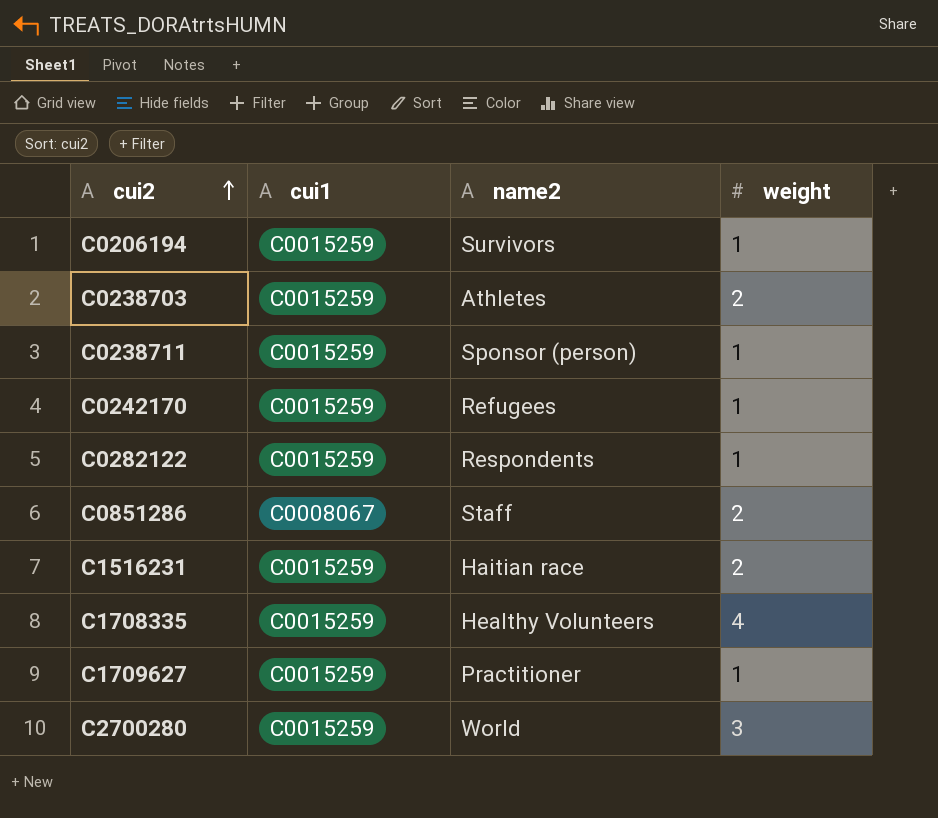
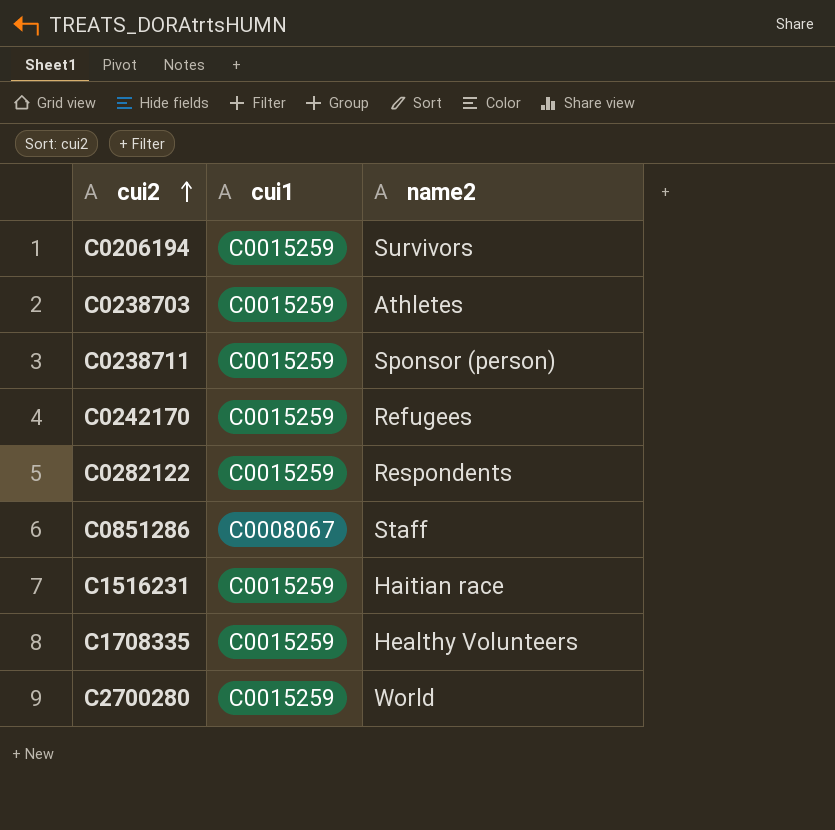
column weight | position: 4 -> none
row C1709627: C0015259 | Practitioner | 1 -> none

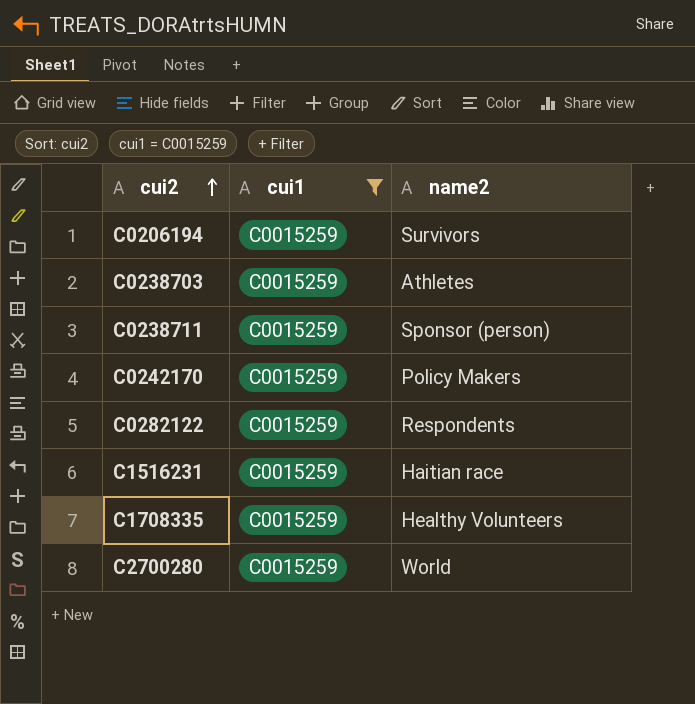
filter: none -> cui1 = C0015259
C0242170 | name2: Refugees -> Policy Makers

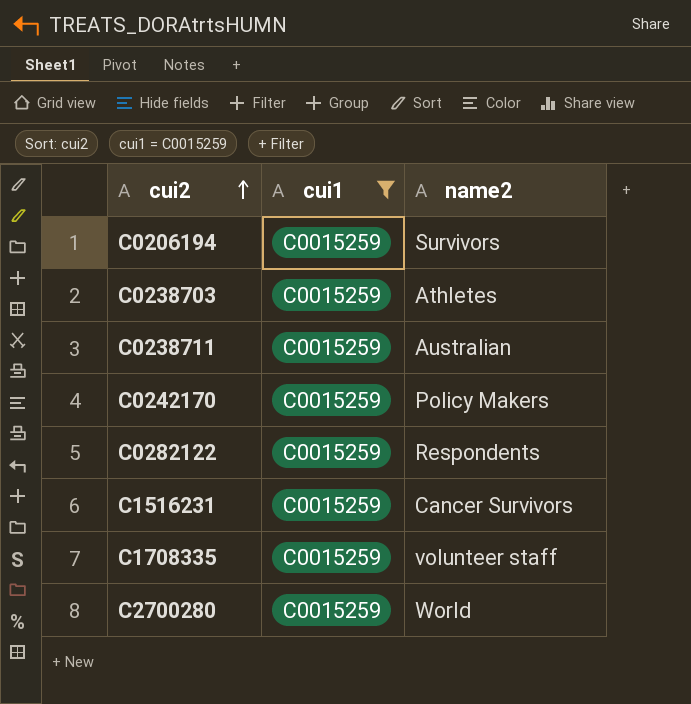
C0238711 | name2: Sponsor (person) -> Australian
C1516231 | name2: Haitian race -> Cancer Survivors
C1708335 | name2: Healthy Volunteers -> volunteer staff

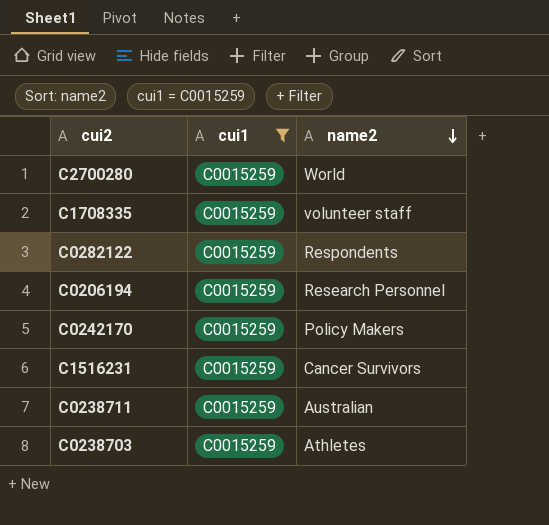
row order: cui2 ascending -> name2 descending
C0206194 | name2: Survivors -> Research Personnel

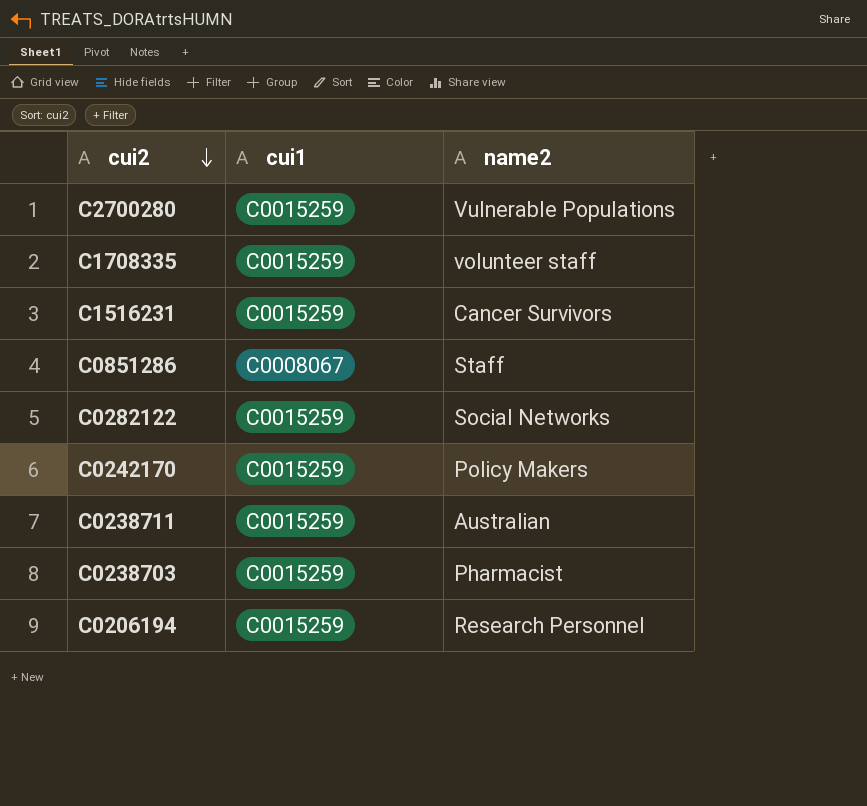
filter: cui1 = C0015259 -> none
row order: name2 descending -> cui2 descending
C2700280 | name2: World -> Vulnerable Populations
C0282122 | name2: Respondents -> Social Networks
C0238703 | name2: Athletes -> Pharmacist

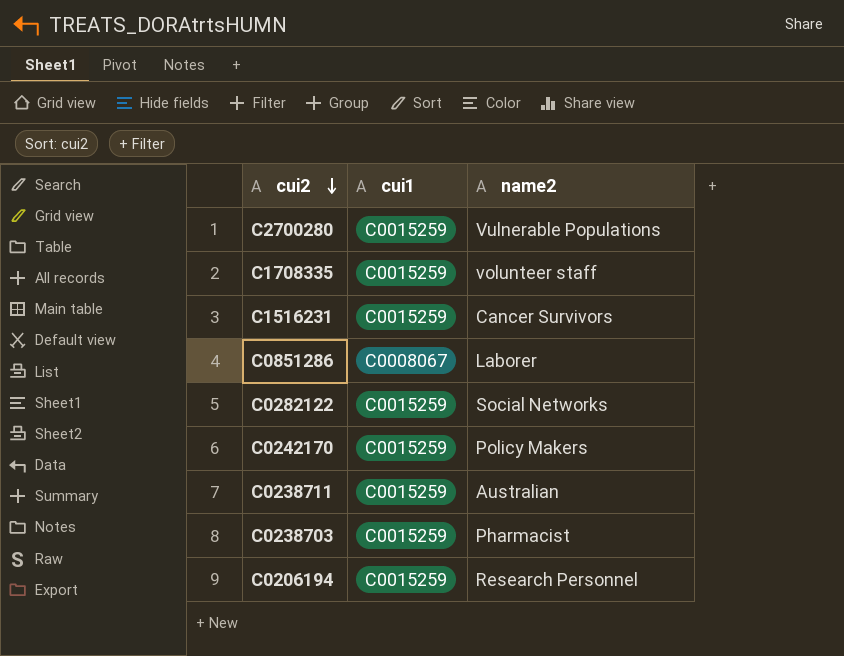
C0851286 | name2: Staff -> Laborer

